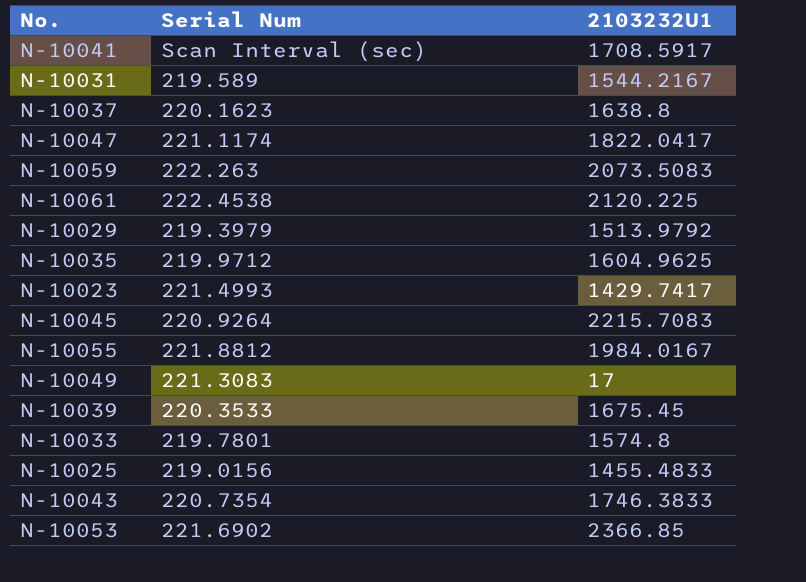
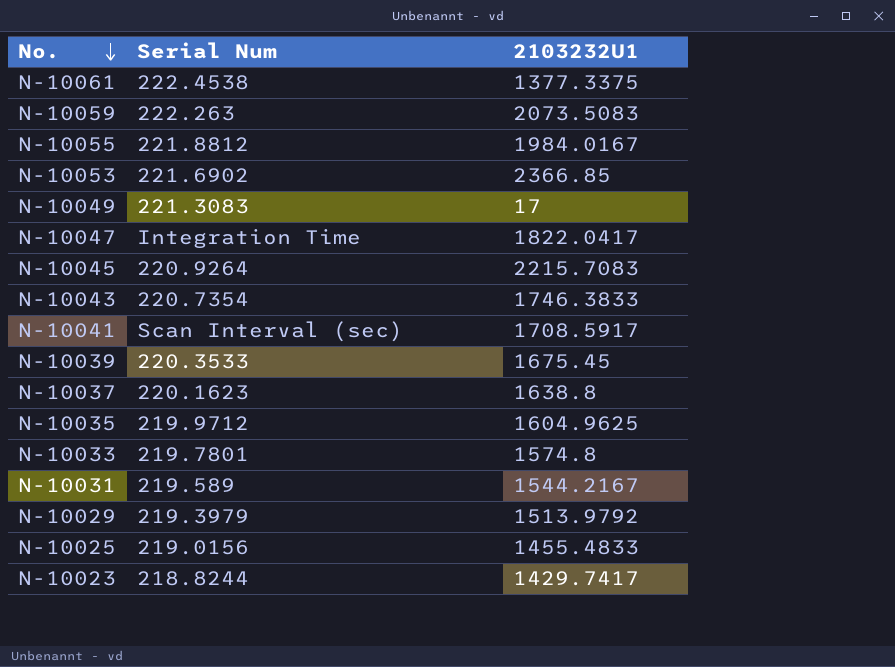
row order: none -> No. descending
N-10061 | 2103232U1: 2120.225 -> 1377.3375
N-10047 | Serial Num: 221.1174 -> Integration Time
N-10023 | Serial Num: 221.4993 -> 218.8244

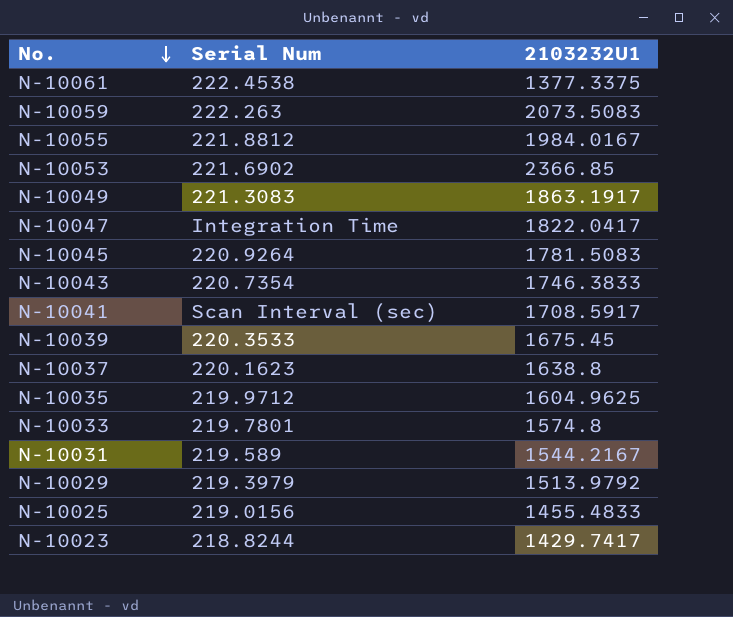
N-10049 | 2103232U1: 17 -> 1863.1917
N-10045 | 2103232U1: 2215.7083 -> 1781.5083

